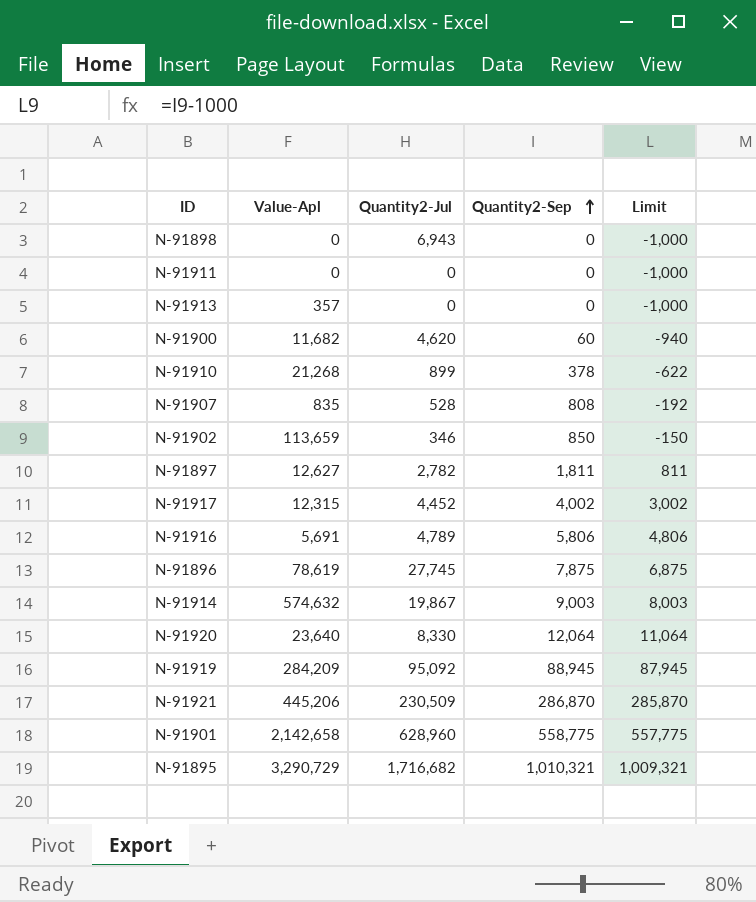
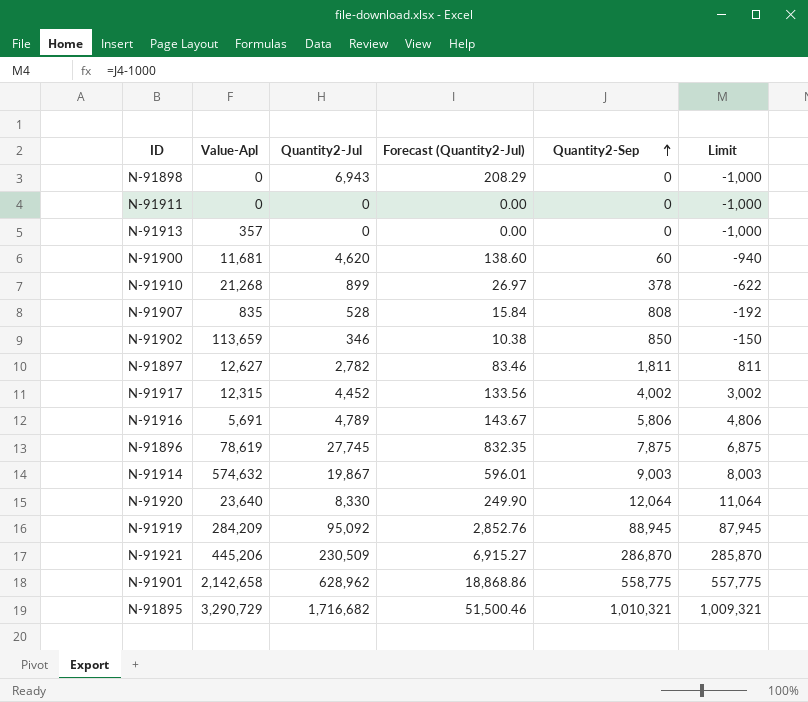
column Forecast (Quantity2-Jul) | formula: none -> [Quantity2-Jul] * 0.03
N-91900 | Value-Apl: 11,682 -> 11,681
N-91901 | Quantity2-Jul: 628,960 -> 628,962

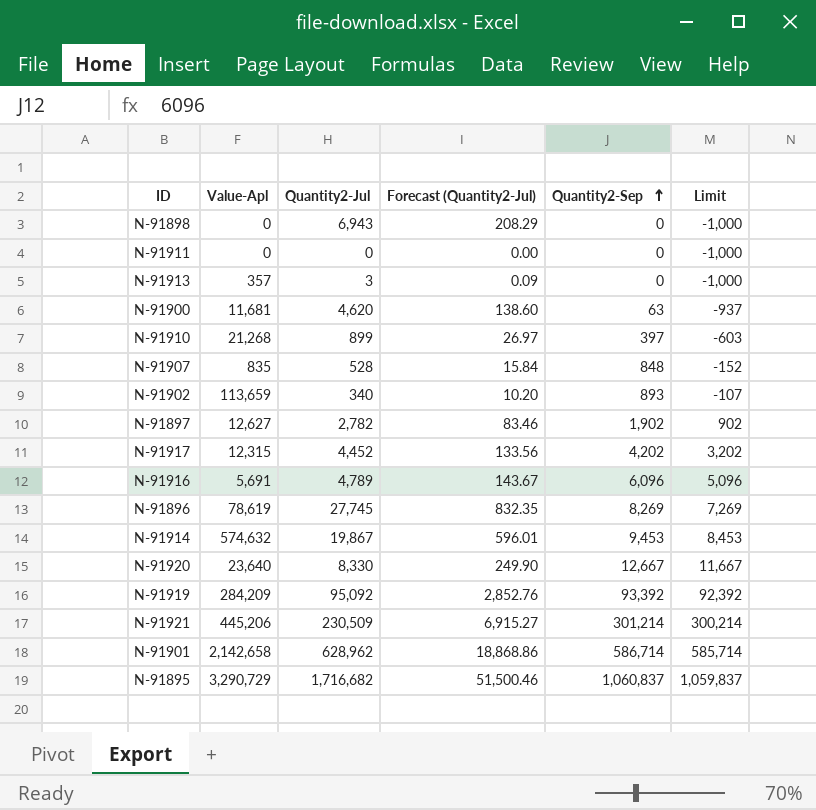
N-91913 | Quantity2-Jul: 0 -> 3
N-91913 | Forecast (Quantity2-Jul): 0.00 -> 0.09
N-91900 | Quantity2-Sep: 60 -> 63
N-91900 | Limit: -940 -> -937
N-91910 | Quantity2-Sep: 378 -> 397
N-91910 | Limit: -622 -> -603
N-91907 | Quantity2-Sep: 808 -> 848
N-91907 | Limit: -192 -> -152
N-91902 | Quantity2-Jul: 346 -> 340
N-91902 | Forecast (Quantity2-Jul): 10.38 -> 10.20
N-91902 | Quantity2-Sep: 850 -> 893
N-91902 | Limit: -150 -> -107
N-91897 | Quantity2-Sep: 1,811 -> 1,902
N-91897 | Limit: 811 -> 902
N-91917 | Quantity2-Sep: 4,002 -> 4,202
N-91917 | Limit: 3,002 -> 3,202
N-91916 | Quantity2-Sep: 5,806 -> 6,096
N-91916 | Limit: 4,806 -> 5,096
N-91896 | Quantity2-Sep: 7,875 -> 8,269
N-91896 | Limit: 6,875 -> 7,269
N-91914 | Quantity2-Sep: 9,003 -> 9,453
N-91914 | Limit: 8,003 -> 8,453
N-91920 | Quantity2-Sep: 12,064 -> 12,667
N-91920 | Limit: 11,064 -> 11,667
N-91919 | Quantity2-Sep: 88,945 -> 93,392
N-91919 | Limit: 87,945 -> 92,392
N-91921 | Quantity2-Sep: 286,870 -> 301,214
N-91921 | Limit: 285,870 -> 300,214
N-91901 | Quantity2-Sep: 558,775 -> 586,714
N-91901 | Limit: 557,775 -> 585,714
N-91895 | Quantity2-Sep: 1,010,321 -> 1,060,837
N-91895 | Limit: 1,009,321 -> 1,059,837

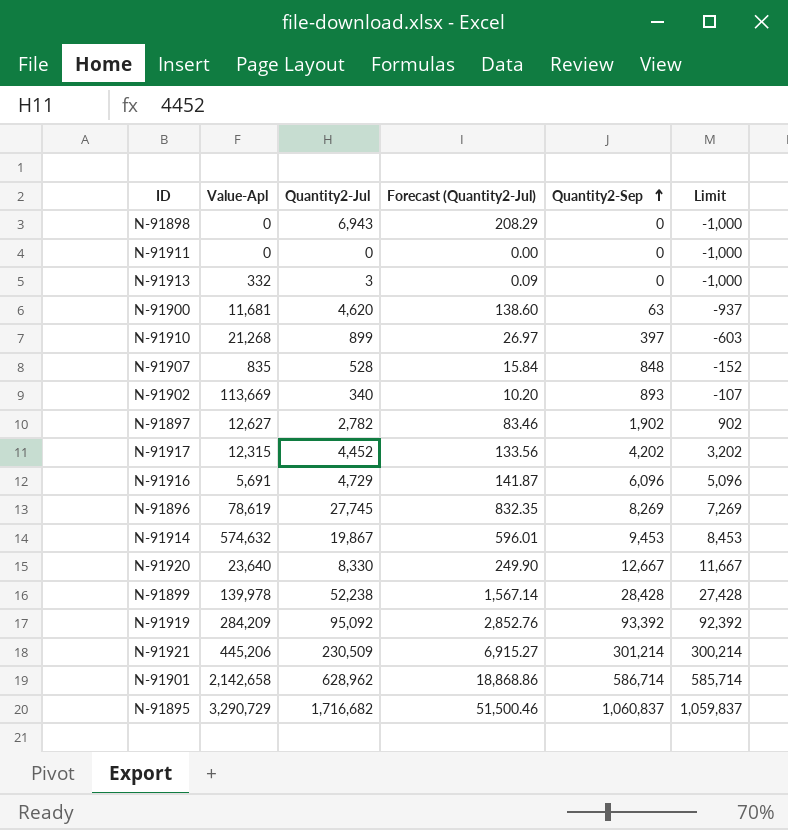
N-91913 | Value-Apl: 357 -> 332
N-91902 | Value-Apl: 113,659 -> 113,669
N-91916 | Quantity2-Jul: 4,789 -> 4,729
N-91916 | Forecast (Quantity2-Jul): 143.67 -> 141.87
row N-91899: none -> 139,978 | 52,238 | 1,567.14 | 28,428 | 27,428

